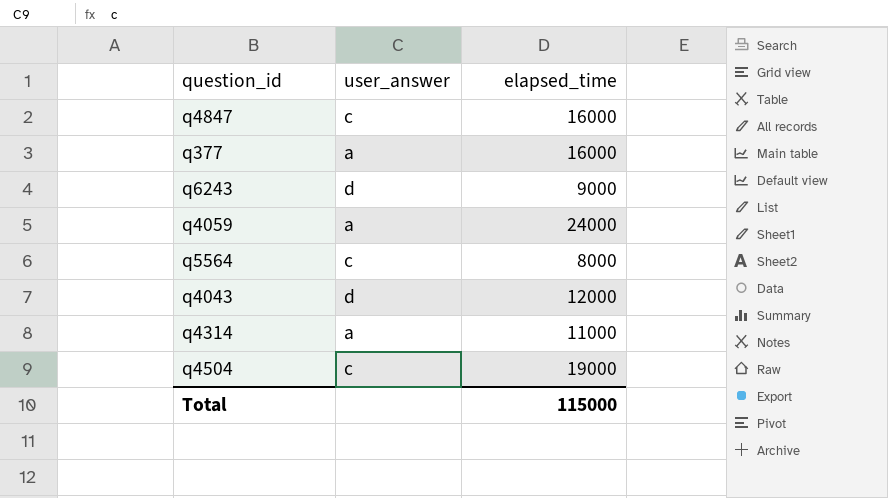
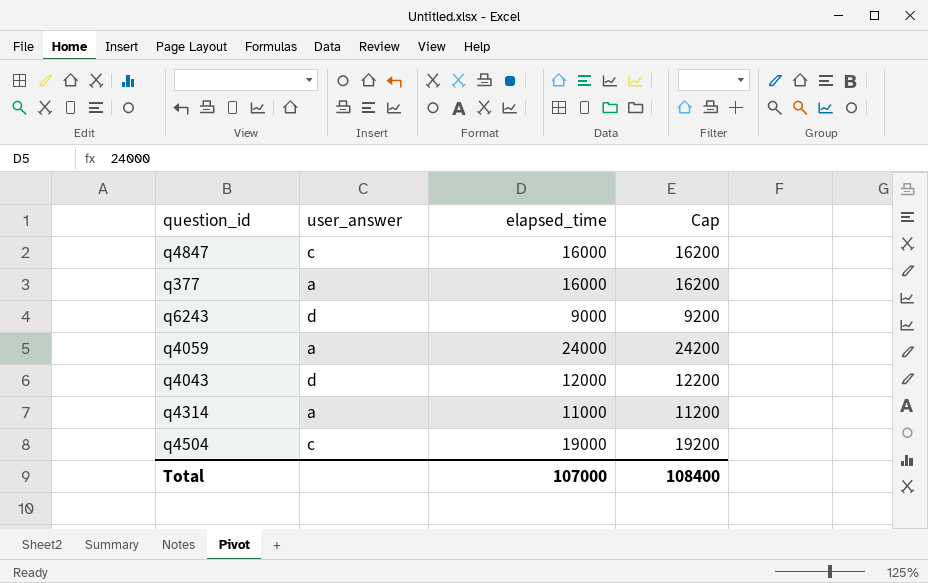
column Cap | formula: none -> [elapsed_time] + 200
row q5564: c | 8000 -> none
Total | elapsed_time: 115000 -> 107000

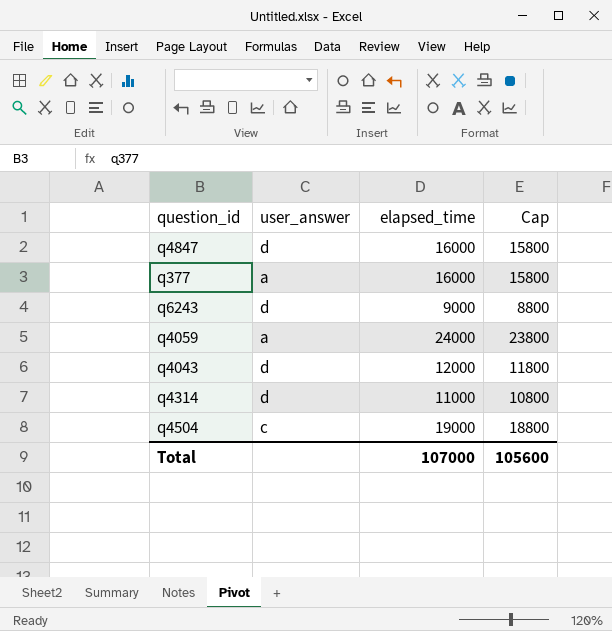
column Cap | formula: [elapsed_time] + 200 -> [elapsed_time] - 200
q4847 | user_answer: c -> d
q4314 | user_answer: a -> d
Total | Cap: 108400 -> 105600

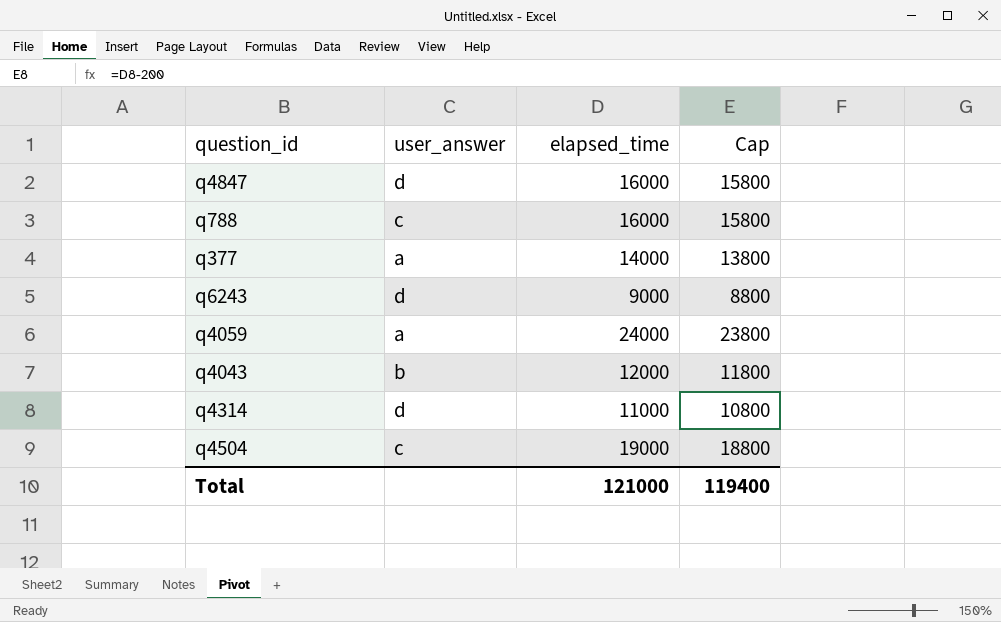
row q788: none -> c | 16000 | 15800
q377 | elapsed_time: 16000 -> 14000
q377 | Cap: 15800 -> 13800
q4043 | user_answer: d -> b
Total | elapsed_time: 107000 -> 121000
Total | Cap: 105600 -> 119400

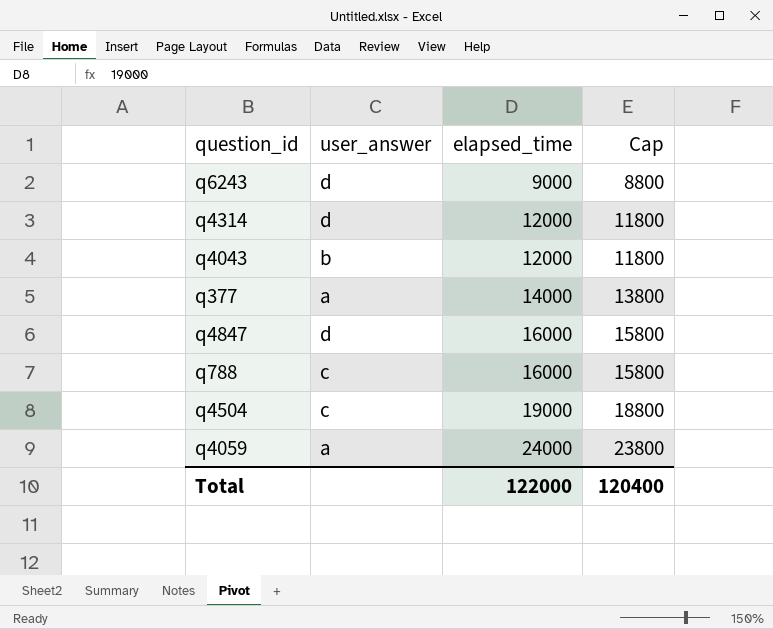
row order: none -> elapsed_time ascending
q4314 | elapsed_time: 11000 -> 12000
q4314 | Cap: 10800 -> 11800
Total | elapsed_time: 121000 -> 122000
Total | Cap: 119400 -> 120400

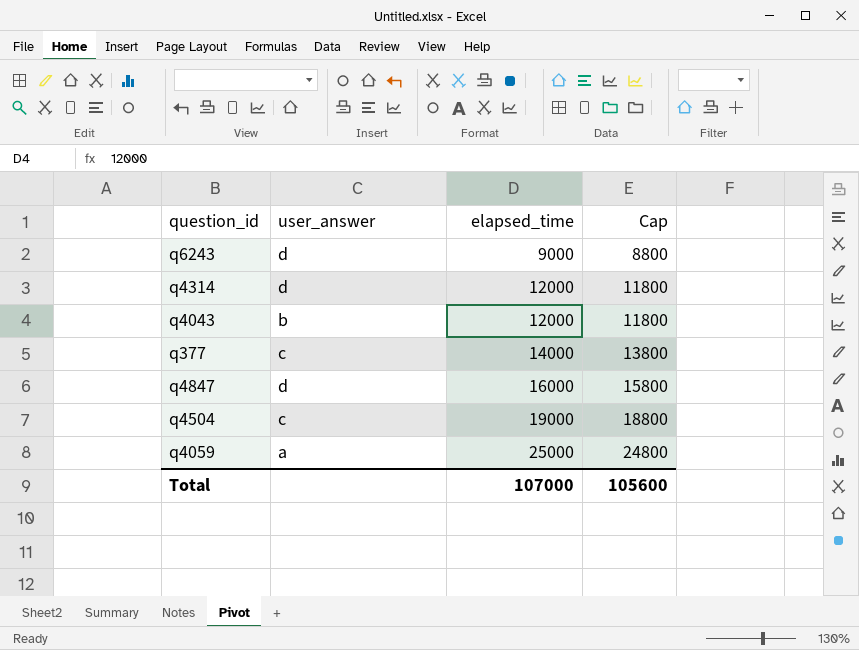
row q788: c | 16000 | 15800 -> none
q377 | user_answer: a -> c
q4059 | elapsed_time: 24000 -> 25000
q4059 | Cap: 23800 -> 24800
Total | elapsed_time: 122000 -> 107000
Total | Cap: 120400 -> 105600

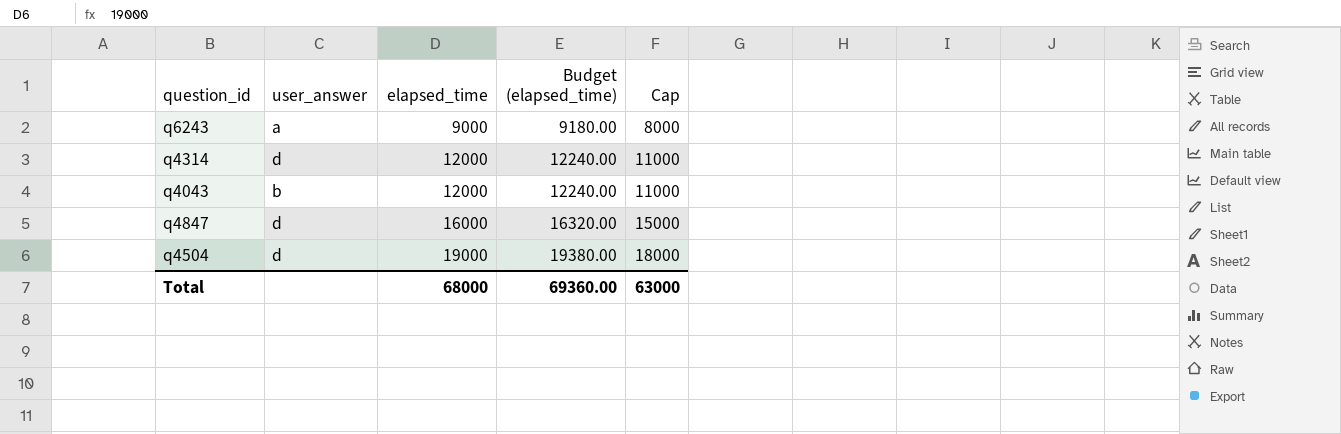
column Budget (elapsed_time) | formula: none -> [elapsed_time] * 1.02
column Cap | formula: [elapsed_time] - 200 -> [elapsed_time] - 1000
row q377: c | 14000 | 13800 -> none
row q4059: a | 25000 | 24800 -> none
q6243 | user_answer: d -> a
q4504 | user_answer: c -> d
Total | elapsed_time: 107000 -> 68000
Total | Cap: 105600 -> 63000

